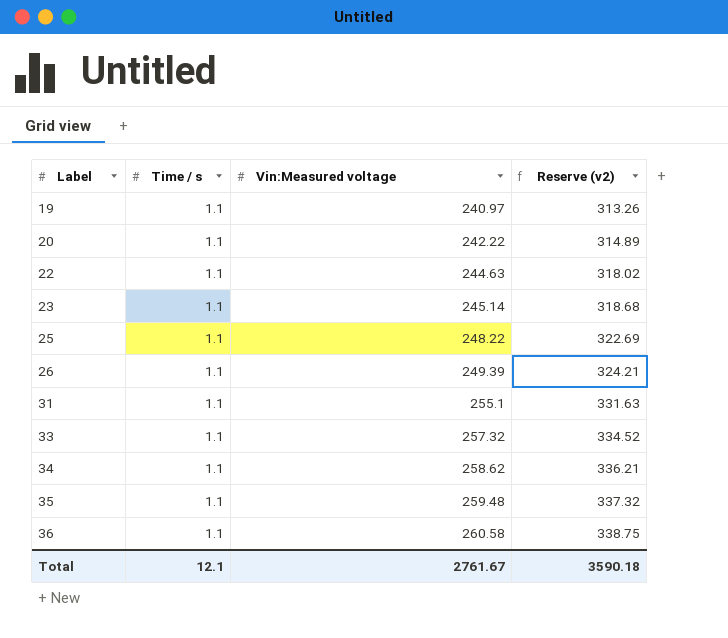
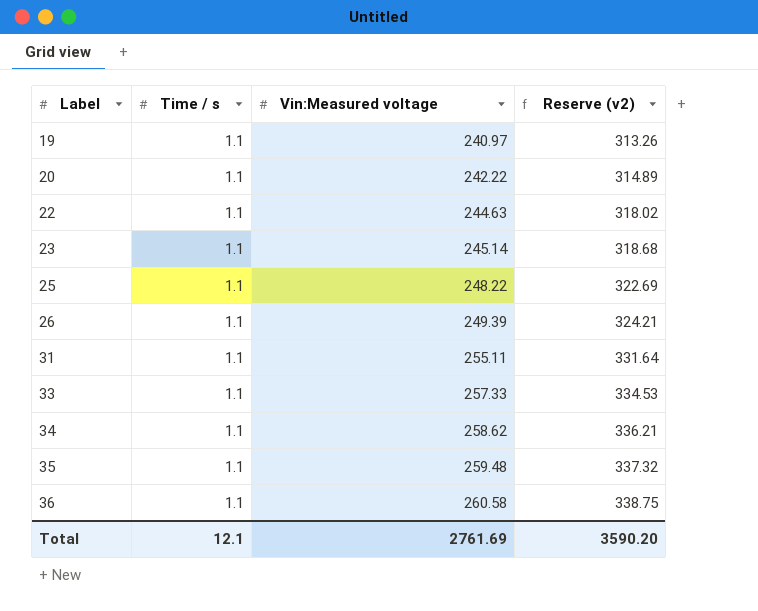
31 | Vin:Measured voltage: 255.1 -> 255.11
31 | Reserve (v2): 331.63 -> 331.64
33 | Vin:Measured voltage: 257.32 -> 257.33
33 | Reserve (v2): 334.52 -> 334.53
Total | Vin:Measured voltage: 2761.67 -> 2761.69
Total | Reserve (v2): 3590.18 -> 3590.20

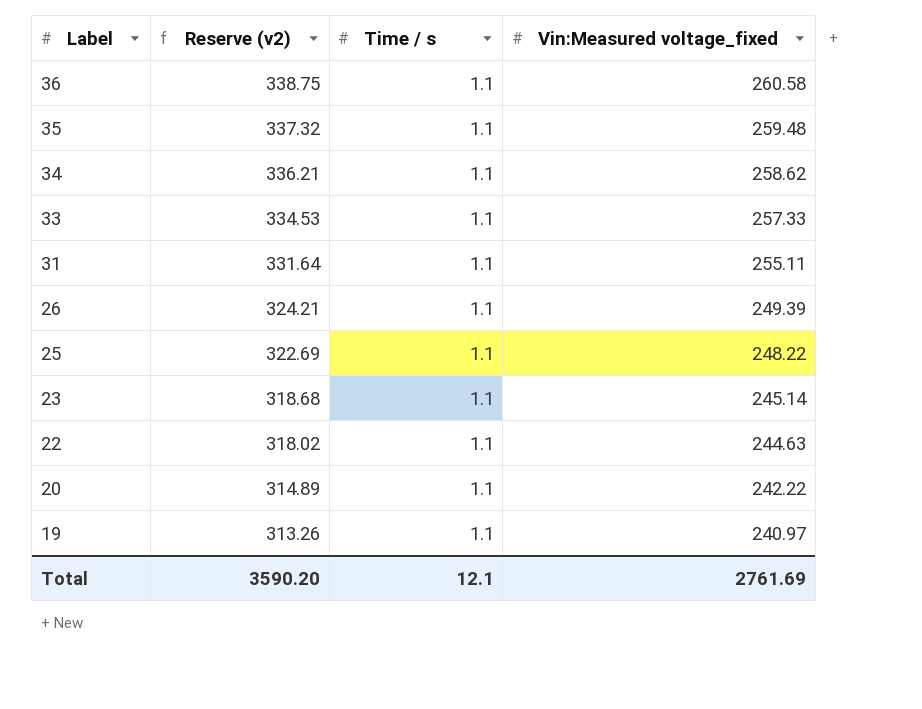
row order: Label ascending -> Label descending
column Reserve (v2) | position: 4 -> 2
column name: Vin:Measured voltage -> Vin:Measured voltage_fixed

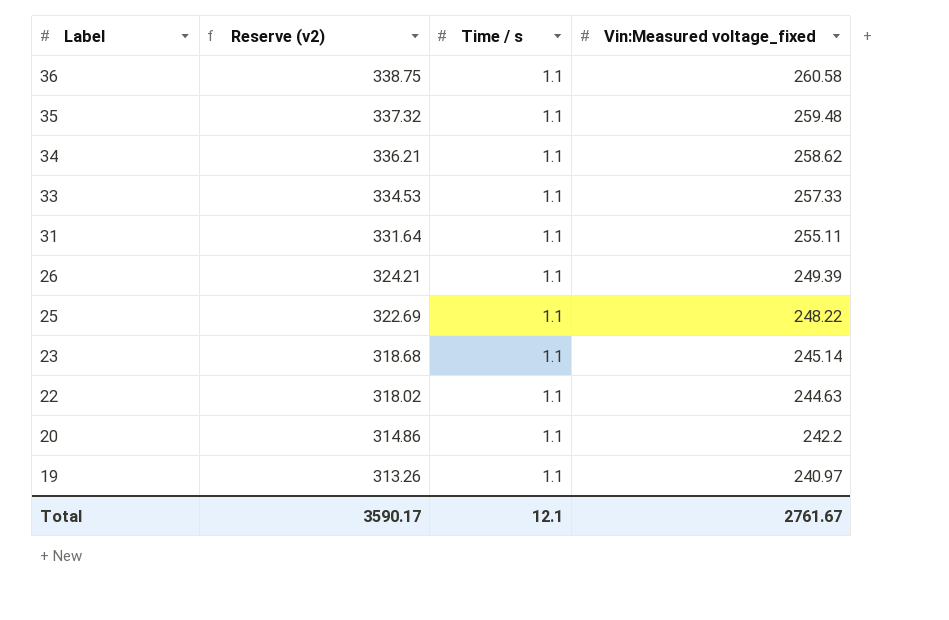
20 | Reserve (v2): 314.89 -> 314.86
20 | Vin:Measured voltage_fixed: 242.22 -> 242.2
Total | Reserve (v2): 3590.20 -> 3590.17
Total | Vin:Measured voltage_fixed: 2761.69 -> 2761.67

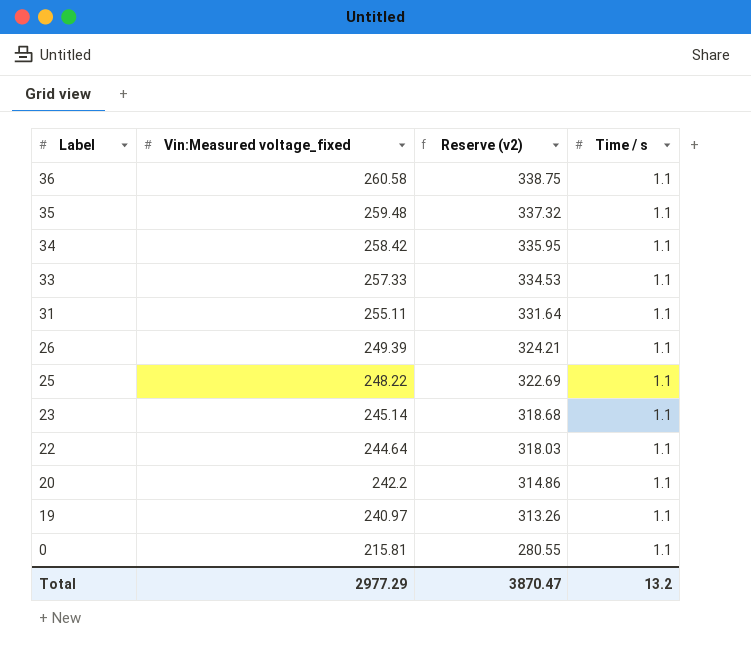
column Vin:Measured voltage_fixed | position: 4 -> 2
34 | Vin:Measured voltage_fixed: 258.62 -> 258.42
34 | Reserve (v2): 336.21 -> 335.95
22 | Vin:Measured voltage_fixed: 244.63 -> 244.64
22 | Reserve (v2): 318.02 -> 318.03
row 0: none -> 215.81 | 280.55 | 1.1
Total | Vin:Measured voltage_fixed: 2761.67 -> 2977.29
Total | Reserve (v2): 3590.17 -> 3870.47
Total | Time / s: 12.1 -> 13.2

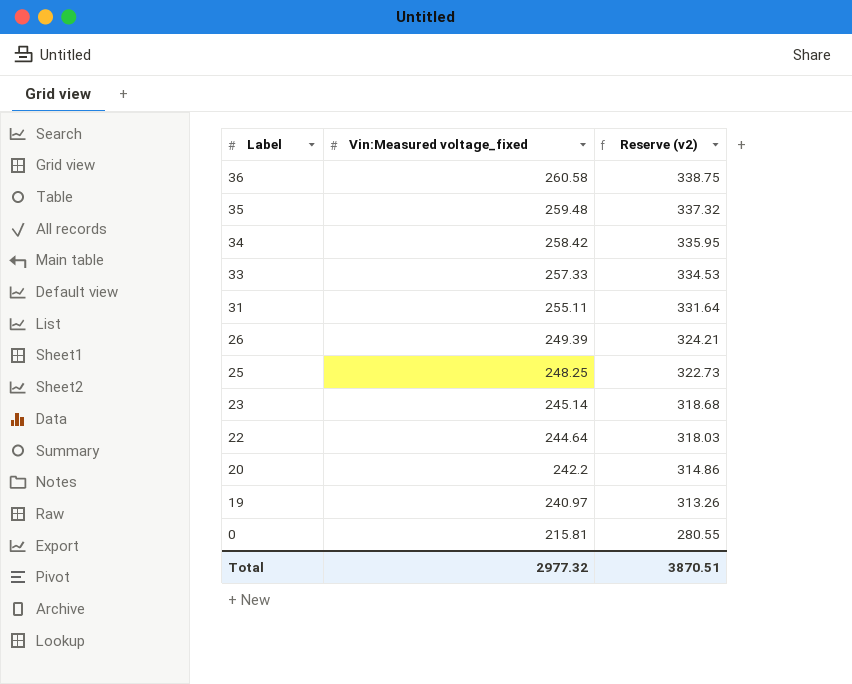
column Time / s | position: 4 -> none
25 | Vin:Measured voltage_fixed: 248.22 -> 248.25
25 | Reserve (v2): 322.69 -> 322.73
Total | Vin:Measured voltage_fixed: 2977.29 -> 2977.32
Total | Reserve (v2): 3870.47 -> 3870.51

